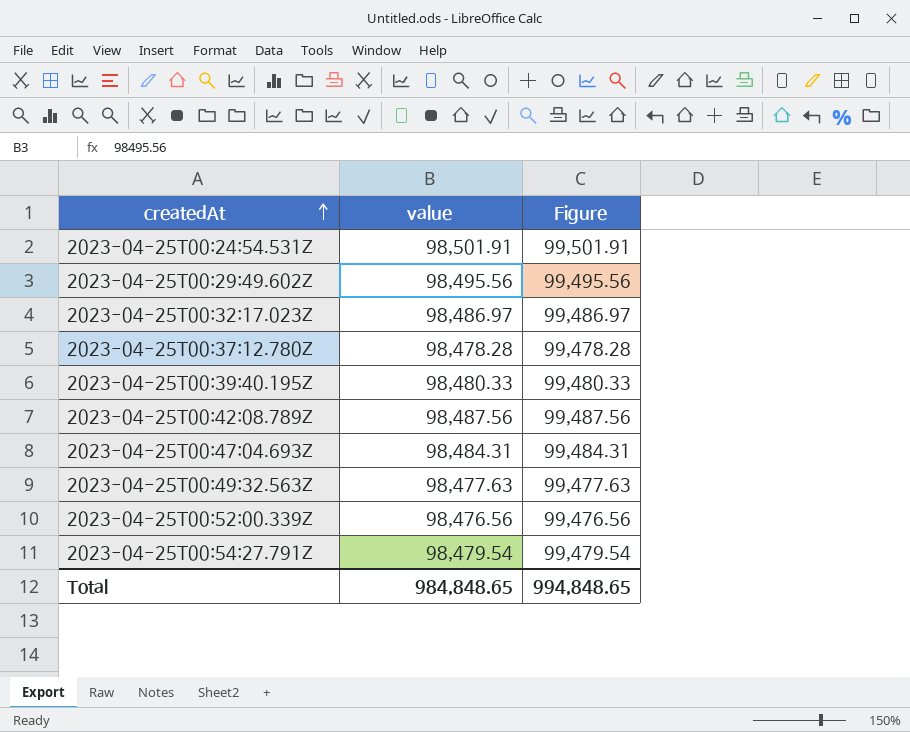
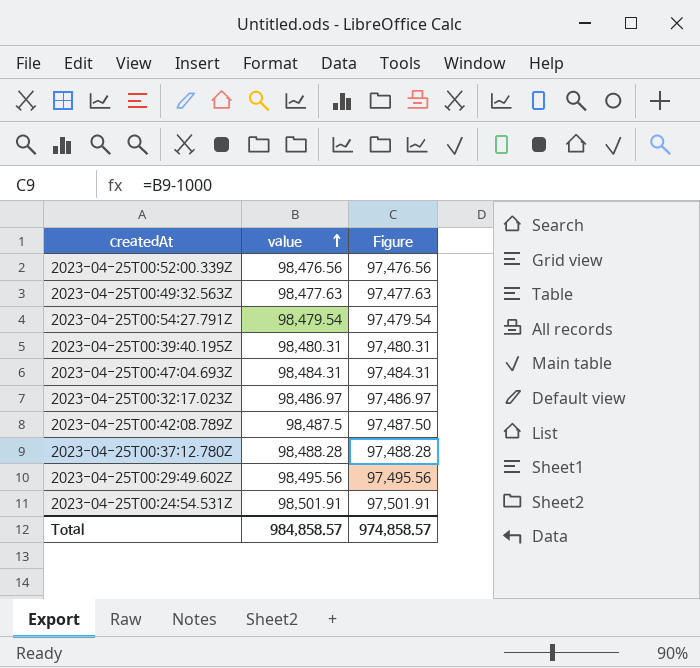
row order: createdAt ascending -> value ascending
column Figure | formula: [value] + 1000 -> [value] - 1000
2023-04-25T00:39:40.195Z | value: 98,480.33 -> 98,480.31
2023-04-25T00:42:08.789Z | value: 98,487.56 -> 98,487.5
2023-04-25T00:37:12.780Z | value: 98,478.28 -> 98,488.28
Total | value: 984,848.65 -> 984,858.57
Total | Figure: 994,848.65 -> 974,858.57

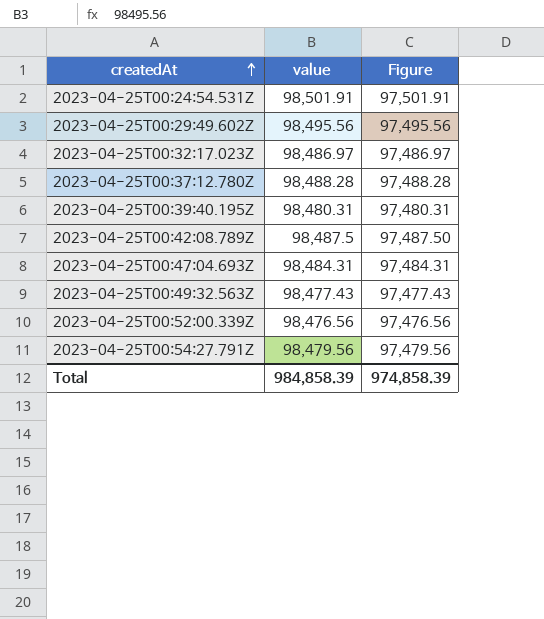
row order: value ascending -> createdAt ascending
2023-04-25T00:49:32.563Z | value: 98,477.63 -> 98,477.43
2023-04-25T00:49:32.563Z | Figure: 97,477.63 -> 97,477.43
2023-04-25T00:54:27.791Z | value: 98,479.54 -> 98,479.56
2023-04-25T00:54:27.791Z | Figure: 97,479.54 -> 97,479.56
Total | value: 984,858.57 -> 984,858.39
Total | Figure: 974,858.57 -> 974,858.39

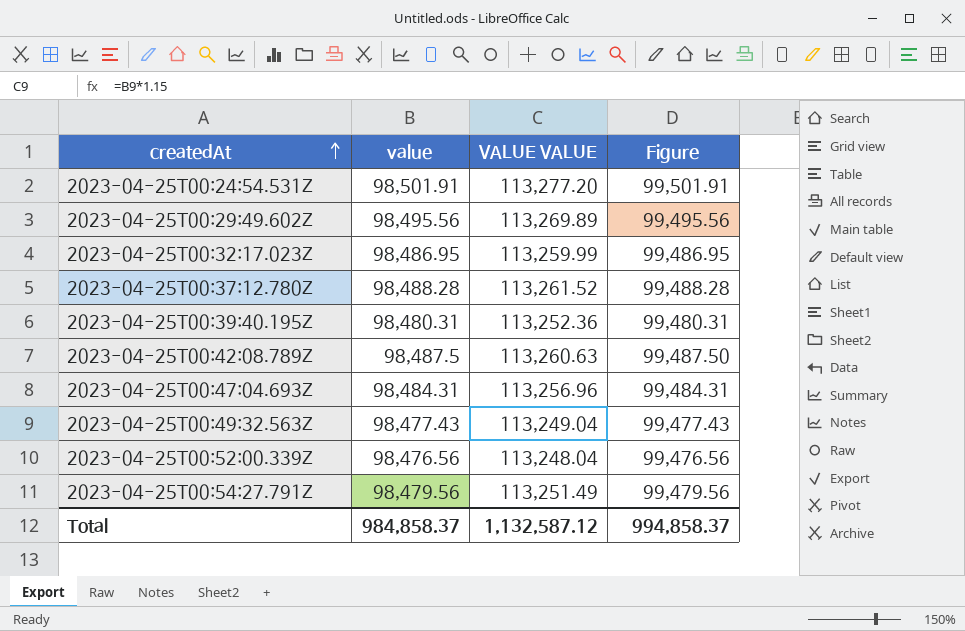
column VALUE VALUE | formula: none -> [value] * 1.15
column Figure | formula: [value] - 1000 -> [value] + 1000
2023-04-25T00:32:17.023Z | value: 98,486.97 -> 98,486.95
Total | value: 984,858.39 -> 984,858.37
Total | Figure: 974,858.39 -> 994,858.37

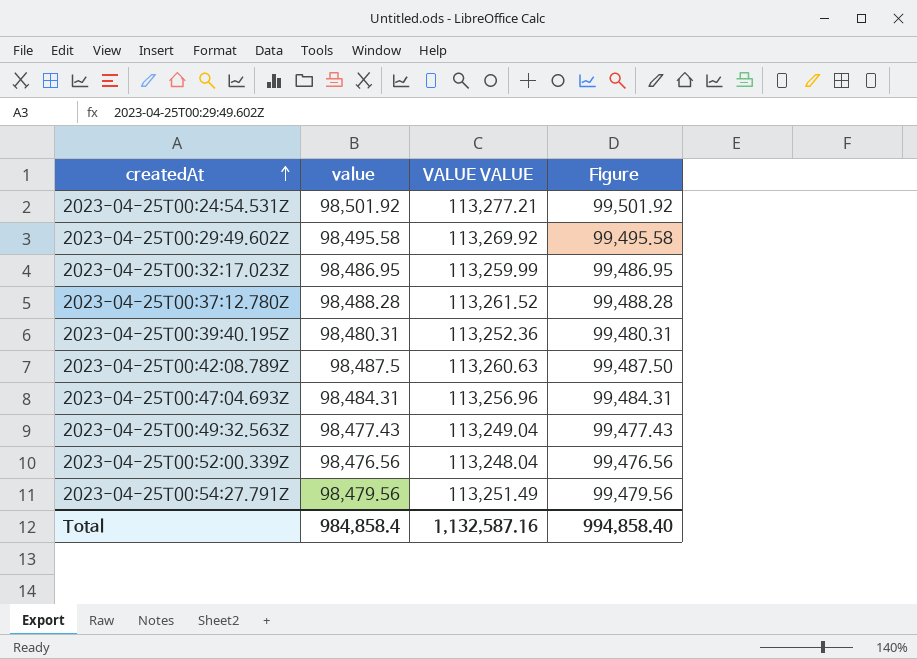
2023-04-25T00:24:54.531Z | value: 98,501.91 -> 98,501.92
2023-04-25T00:24:54.531Z | VALUE VALUE: 113,277.20 -> 113,277.21
2023-04-25T00:24:54.531Z | Figure: 99,501.91 -> 99,501.92
2023-04-25T00:29:49.602Z | value: 98,495.56 -> 98,495.58
2023-04-25T00:29:49.602Z | VALUE VALUE: 113,269.89 -> 113,269.92
2023-04-25T00:29:49.602Z | Figure: 99,495.56 -> 99,495.58
Total | value: 984,858.37 -> 984,858.4
Total | VALUE VALUE: 1,132,587.12 -> 1,132,587.16
Total | Figure: 994,858.37 -> 994,858.40

